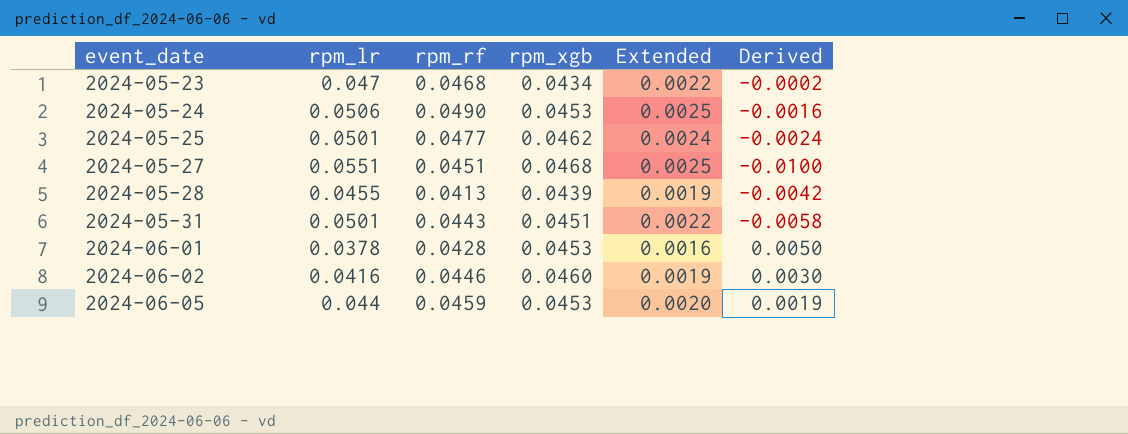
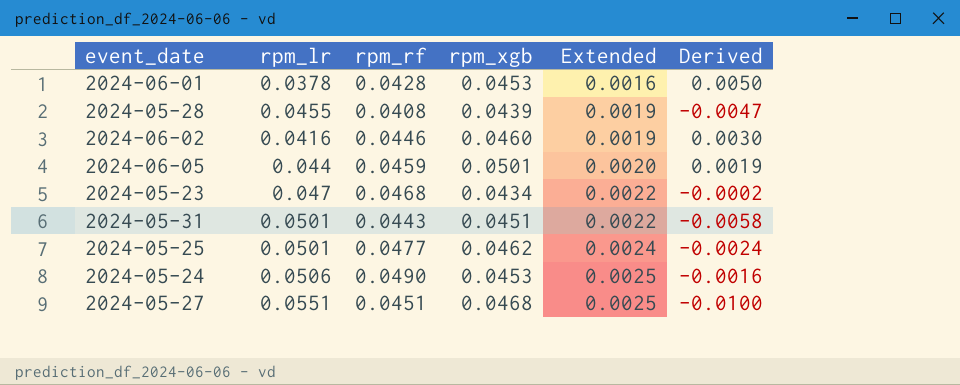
row order: event_date ascending -> Extended ascending
2024-05-28 | rpm_rf: 0.0413 -> 0.0408
2024-05-28 | Derived: -0.0042 -> -0.0047
2024-06-05 | rpm_xgb: 0.0453 -> 0.0501

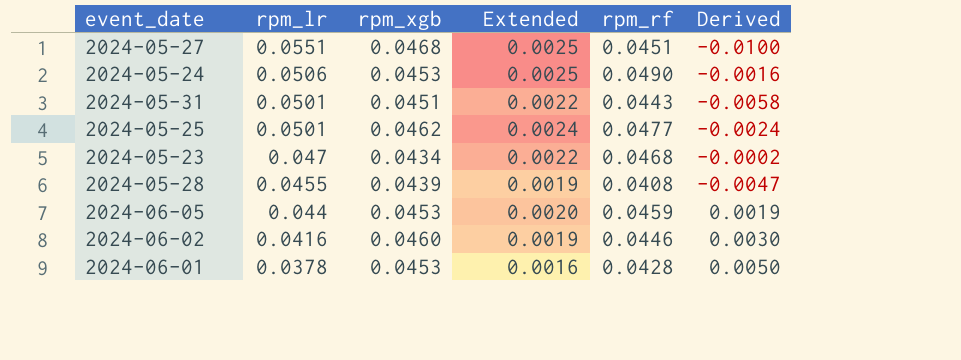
row order: Extended ascending -> rpm_lr descending
column rpm_rf | position: 3 -> 5
2024-06-05 | rpm_xgb: 0.0501 -> 0.0453

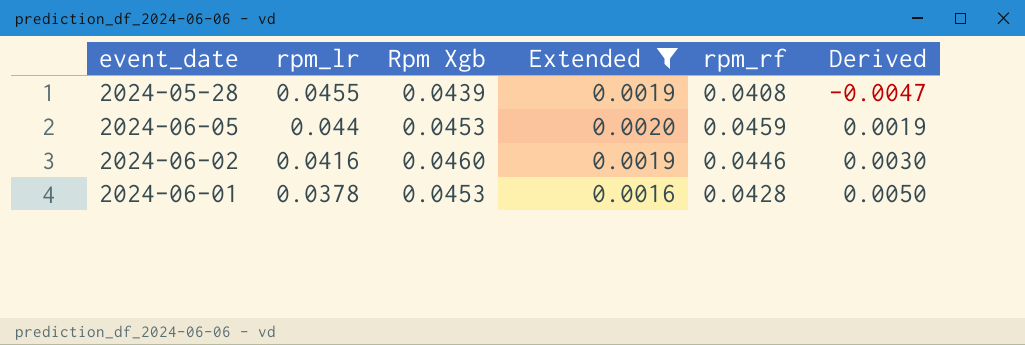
filter: none -> Extended <= 0.0020
column name: rpm_xgb -> Rpm Xgb

